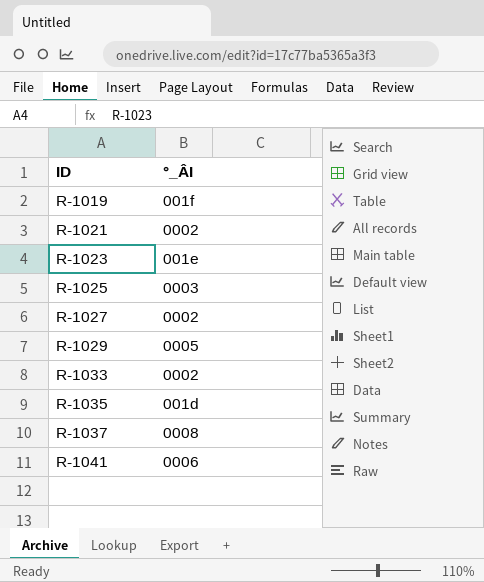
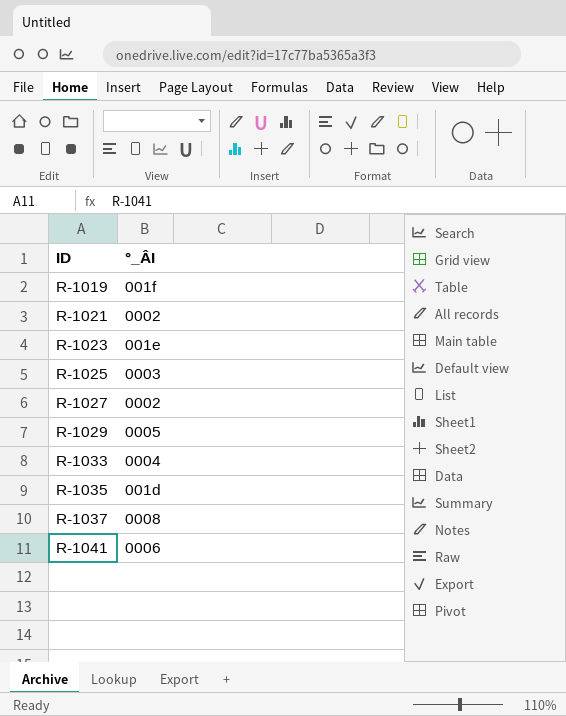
R-1033 | °_ÂI: 0002 -> 0004

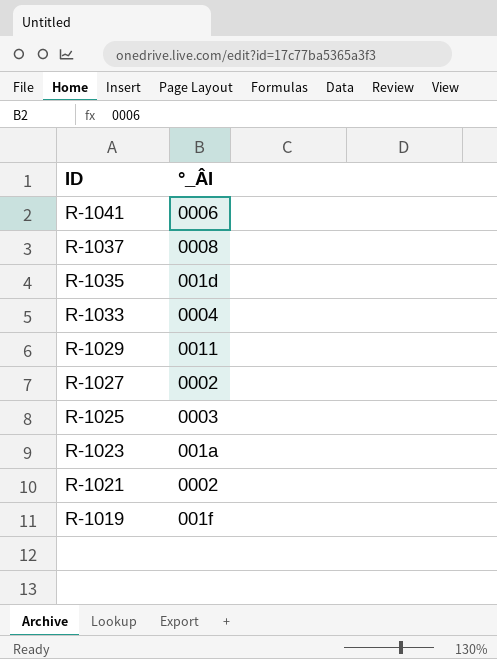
row order: ID ascending -> ID descending
R-1029 | °_ÂI: 0005 -> 0011
R-1023 | °_ÂI: 001e -> 001a

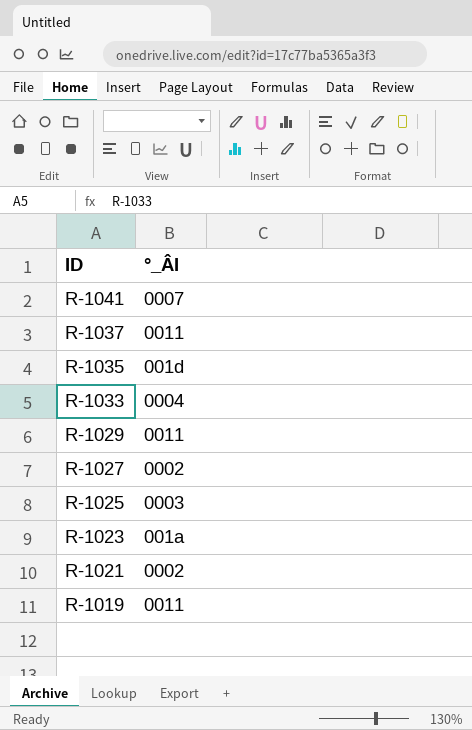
R-1041 | °_ÂI: 0006 -> 0007
R-1037 | °_ÂI: 0008 -> 0011
R-1019 | °_ÂI: 001f -> 0011

